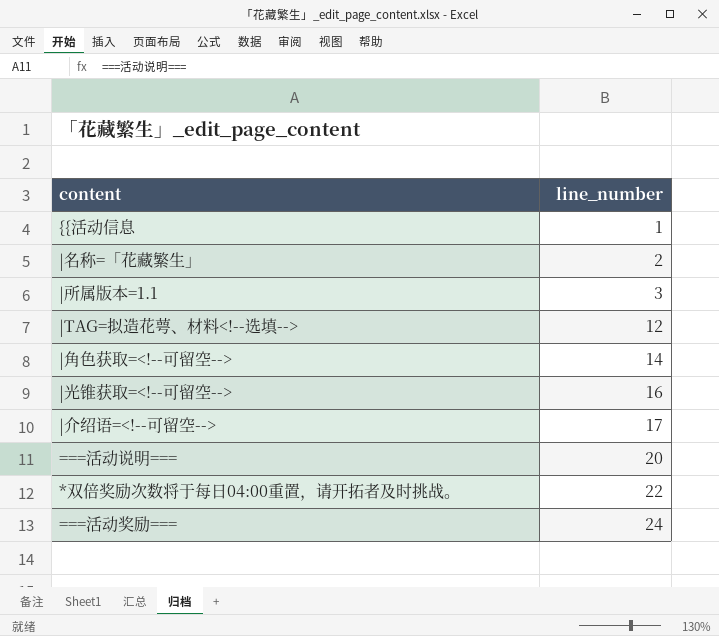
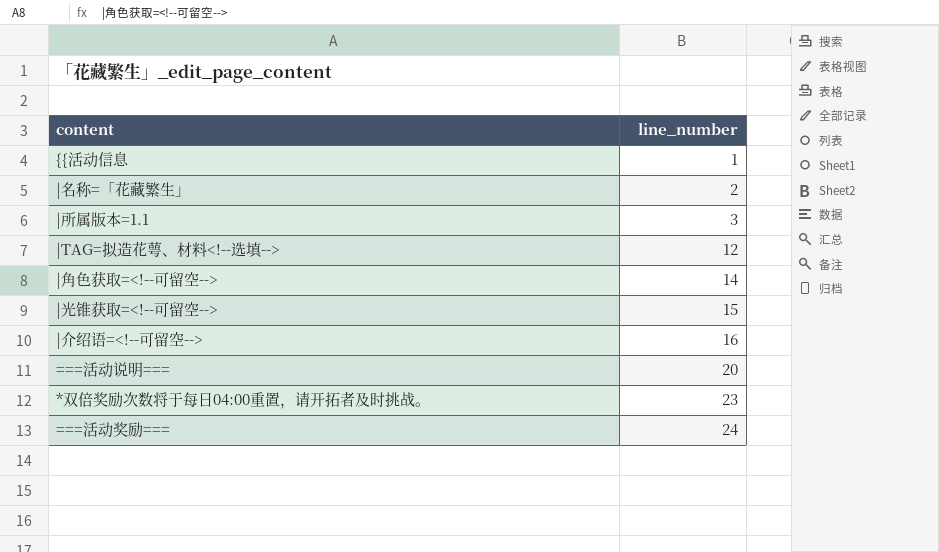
|光锥获取=<!--可留空--> | line_number: 16 -> 15
|介绍语=<!--可留空--> | line_number: 17 -> 16
*双倍奖励次数将于每日04:00重置，请开拓者及时挑战。 | line_number: 22 -> 23

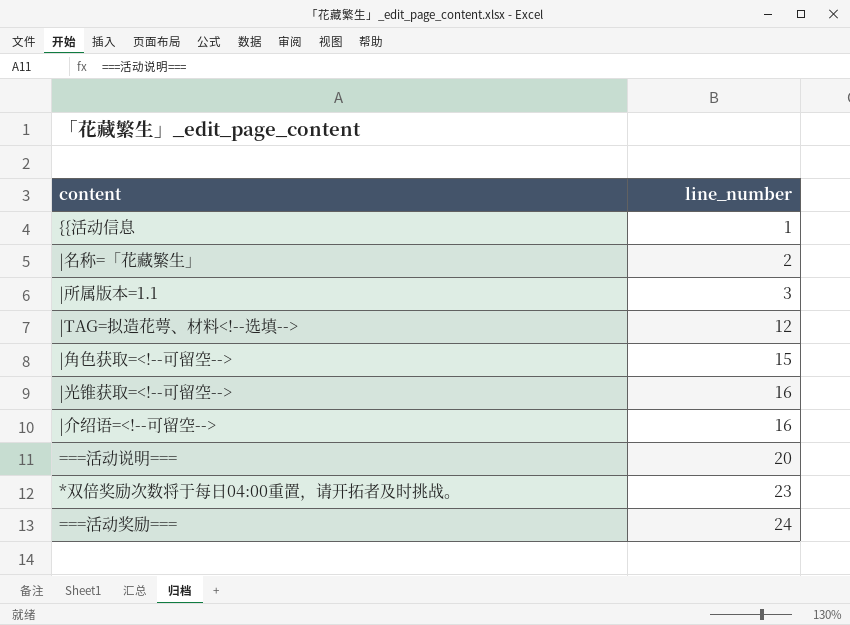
|角色获取=<!--可留空--> | line_number: 14 -> 15
|光锥获取=<!--可留空--> | line_number: 15 -> 16

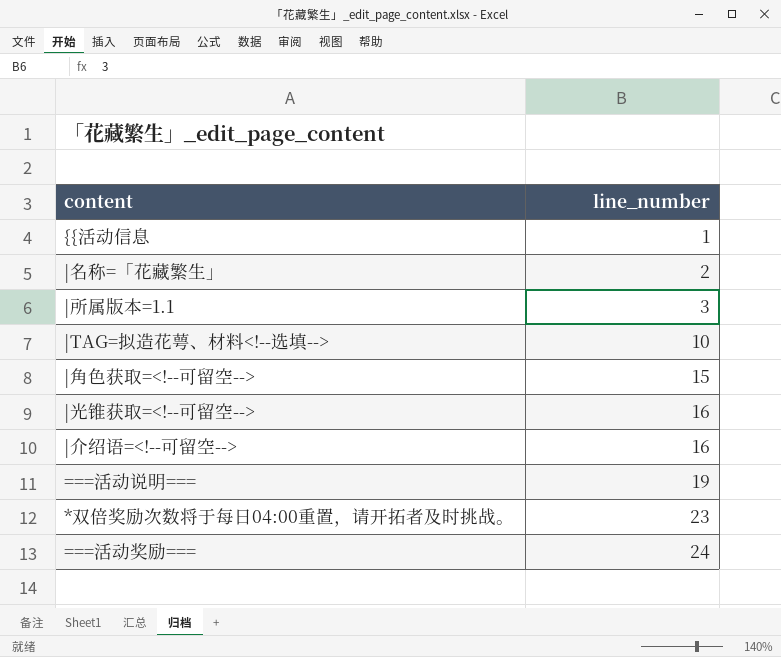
|TAG=拟造花萼、材料<!--选填--> | line_number: 12 -> 10
===活动说明=== | line_number: 20 -> 19

